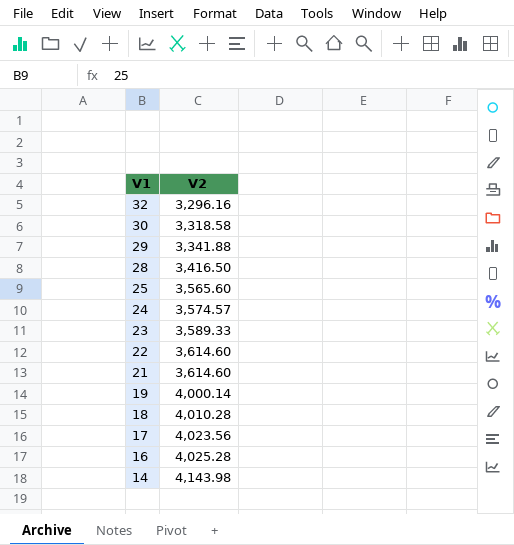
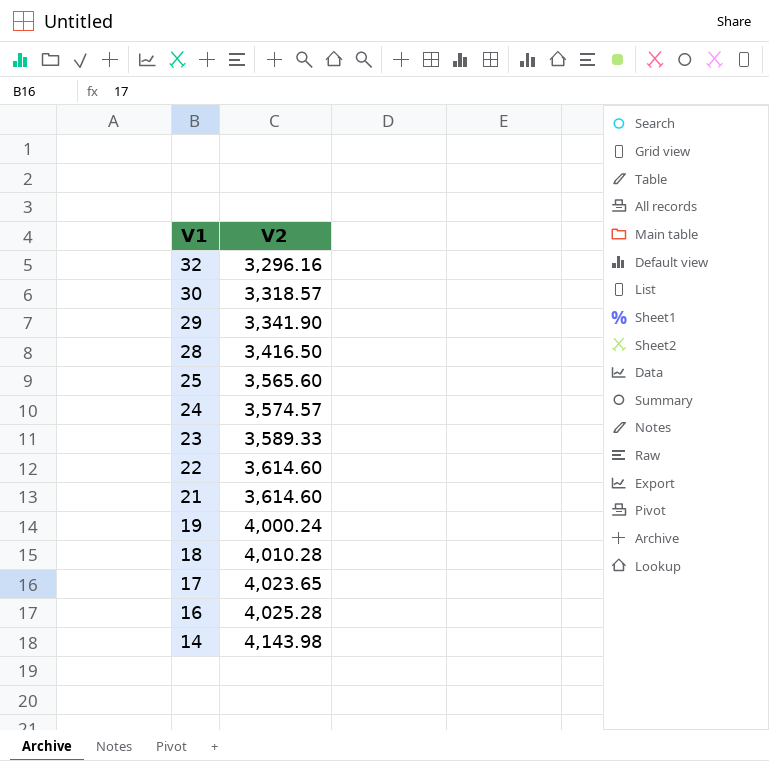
30 | V2: 3,318.58 -> 3,318.57
29 | V2: 3,341.88 -> 3,341.90
19 | V2: 4,000.14 -> 4,000.24
17 | V2: 4,023.56 -> 4,023.65

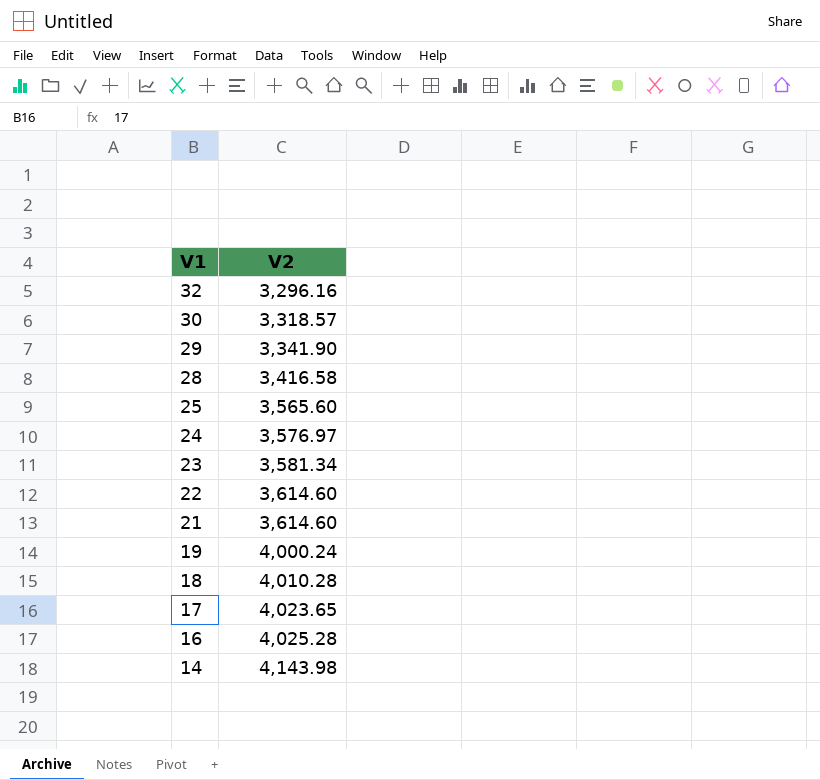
28 | V2: 3,416.50 -> 3,416.58
24 | V2: 3,574.57 -> 3,576.97
23 | V2: 3,589.33 -> 3,581.34

